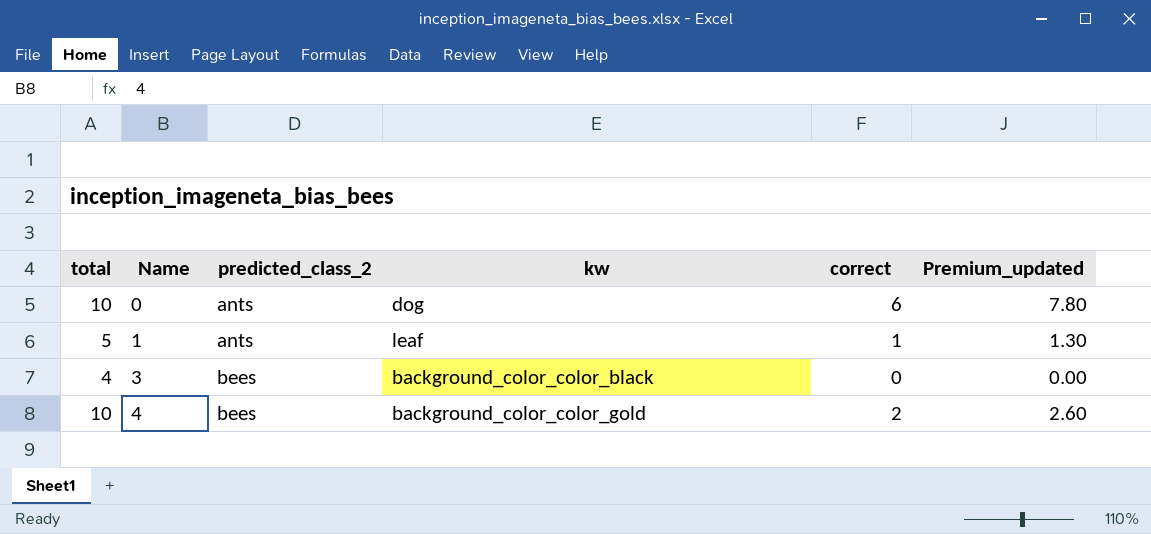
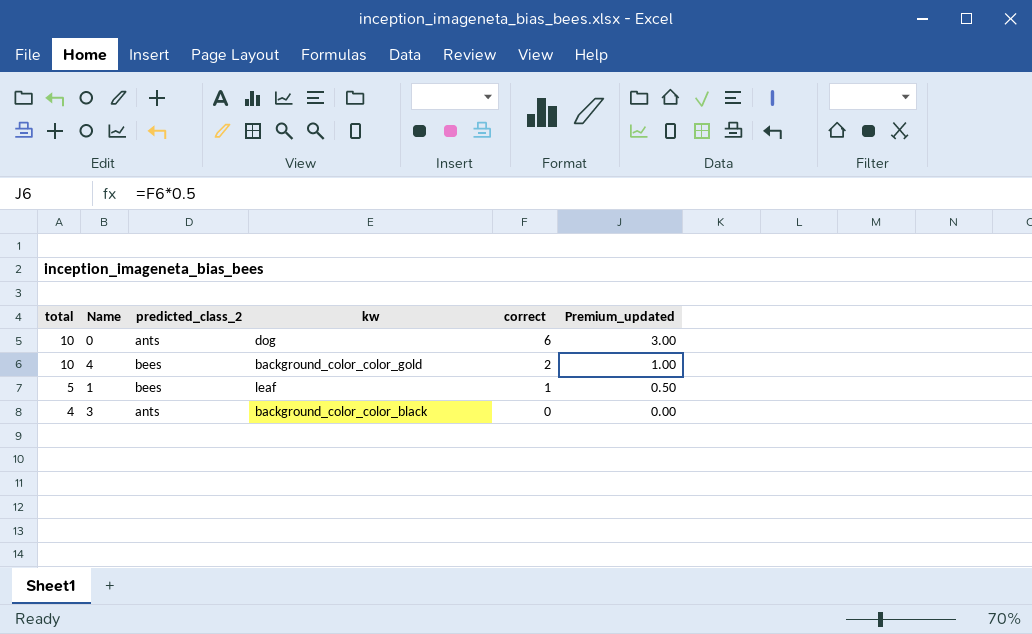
row order: Name ascending -> total descending
column Premium_updated | formula: [correct] * 1.3 -> [correct] * 0.5
1 | predicted_class_2: ants -> bees
3 | predicted_class_2: bees -> ants

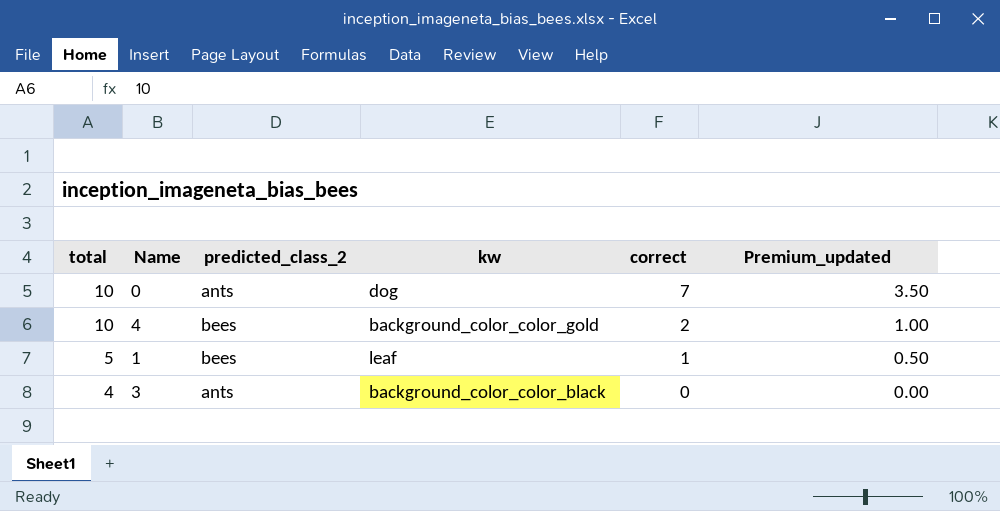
0 | correct: 6 -> 7
0 | Premium_updated: 3.00 -> 3.50

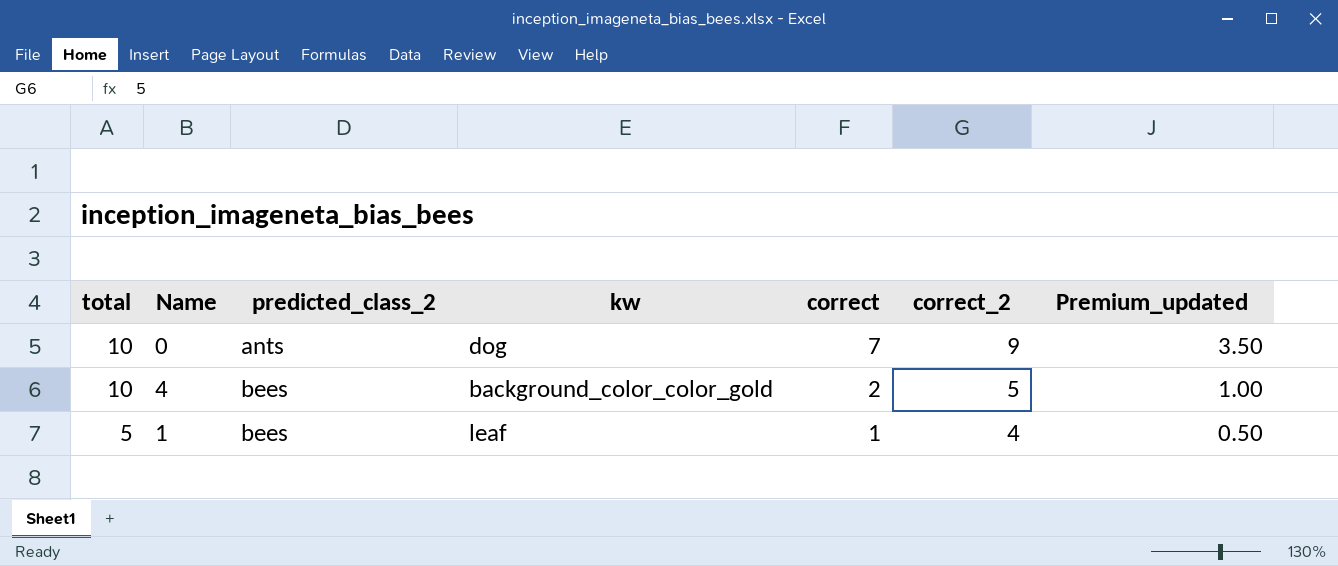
column correct_2 | position: none -> 6
row 3: 4 | ants | background_color_color_black | 0 | 0.00 -> none

